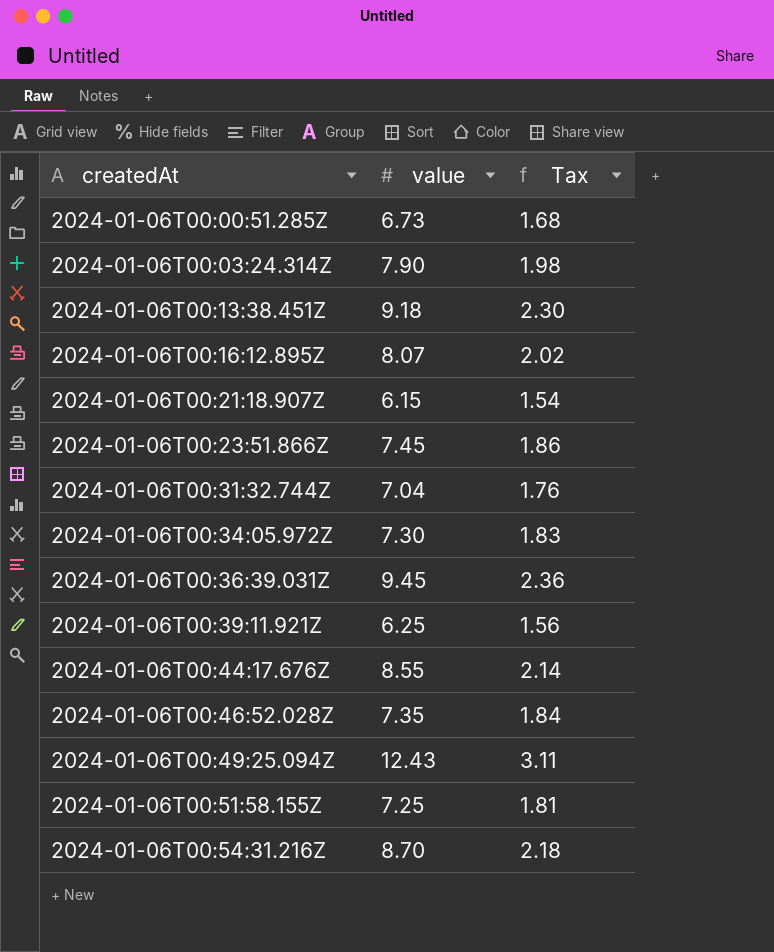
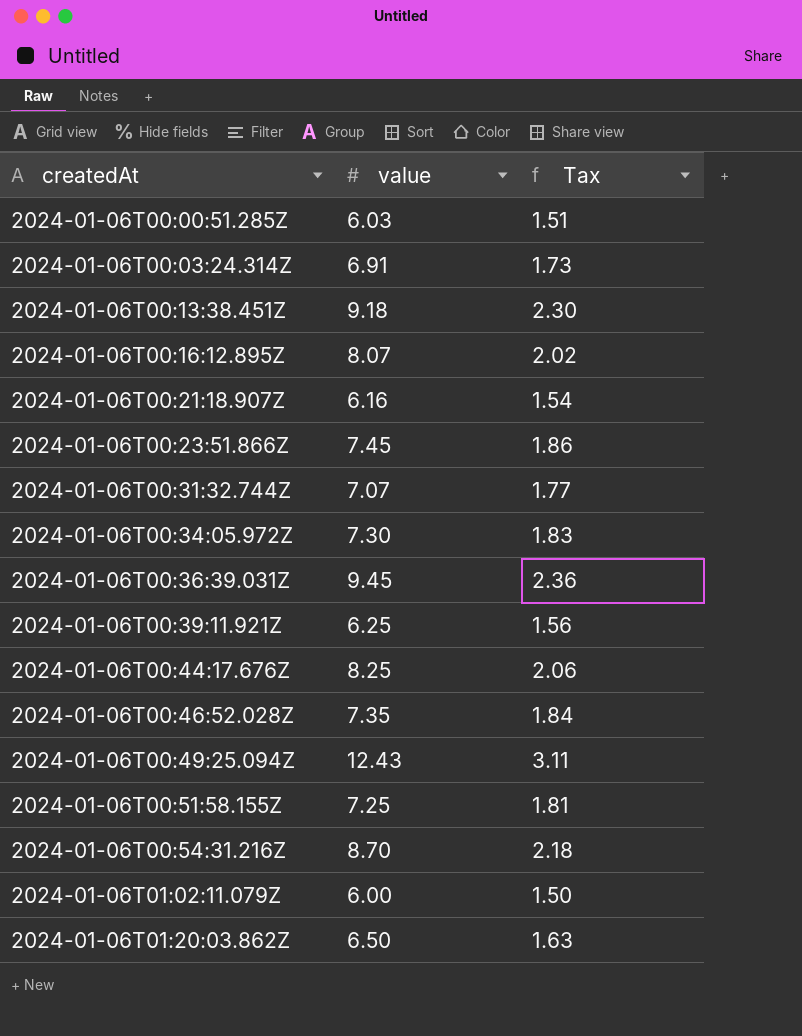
2024-01-06T00:00:51.285Z | value: 6.73 -> 6.03
2024-01-06T00:00:51.285Z | Tax: 1.68 -> 1.51
2024-01-06T00:03:24.314Z | value: 7.90 -> 6.91
2024-01-06T00:03:24.314Z | Tax: 1.98 -> 1.73
2024-01-06T00:21:18.907Z | value: 6.15 -> 6.16
2024-01-06T00:31:32.744Z | value: 7.04 -> 7.07
2024-01-06T00:31:32.744Z | Tax: 1.76 -> 1.77
2024-01-06T00:44:17.676Z | value: 8.55 -> 8.25
2024-01-06T00:44:17.676Z | Tax: 2.14 -> 2.06
row 2024-01-06T01:02:11.079Z: none -> 6.00 | 1.50
row 2024-01-06T01:20:03.862Z: none -> 6.50 | 1.63

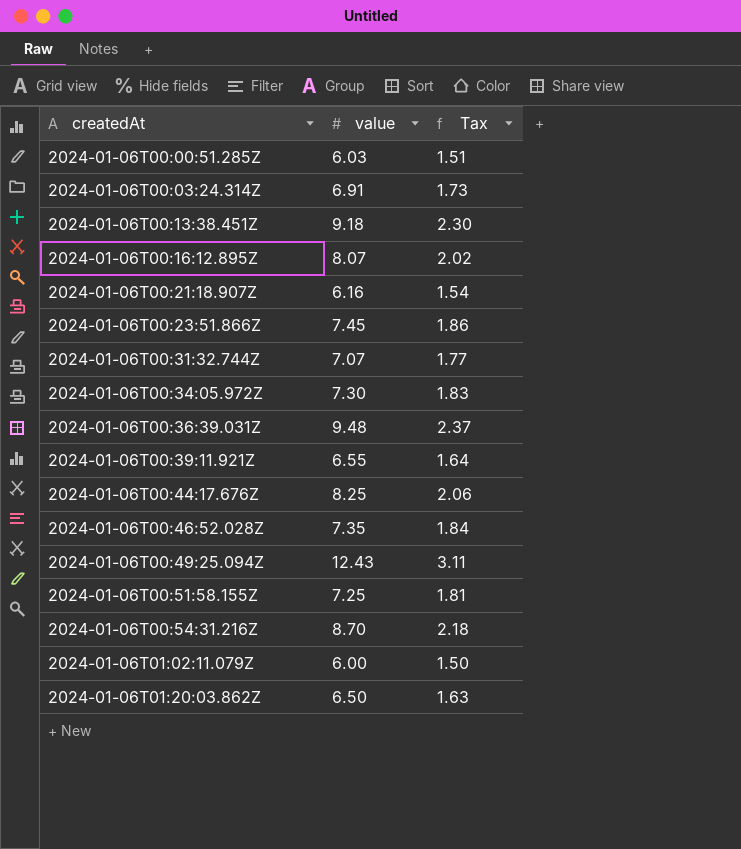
2024-01-06T00:36:39.031Z | value: 9.45 -> 9.48
2024-01-06T00:36:39.031Z | Tax: 2.36 -> 2.37
2024-01-06T00:39:11.921Z | value: 6.25 -> 6.55
2024-01-06T00:39:11.921Z | Tax: 1.56 -> 1.64

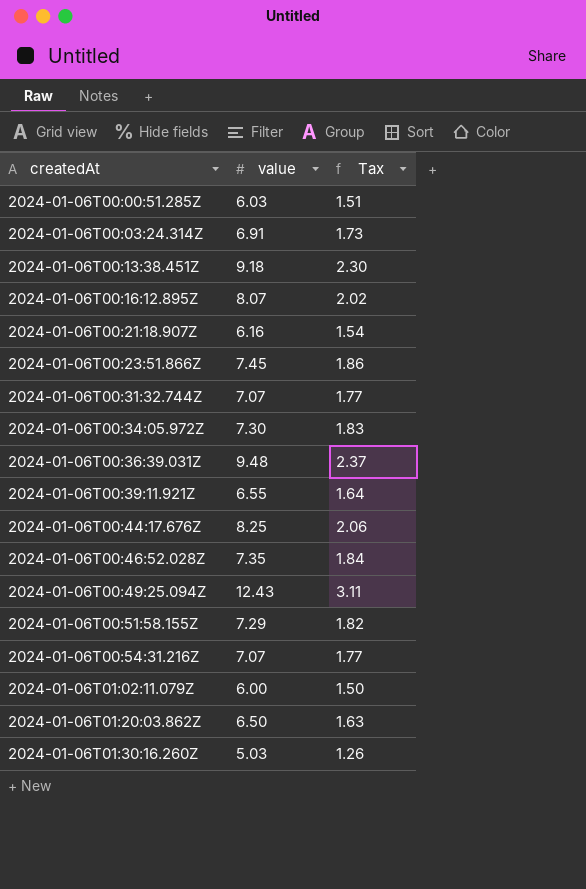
2024-01-06T00:51:58.155Z | value: 7.25 -> 7.29
2024-01-06T00:51:58.155Z | Tax: 1.81 -> 1.82
2024-01-06T00:54:31.216Z | value: 8.70 -> 7.07
2024-01-06T00:54:31.216Z | Tax: 2.18 -> 1.77
row 2024-01-06T01:30:16.260Z: none -> 5.03 | 1.26

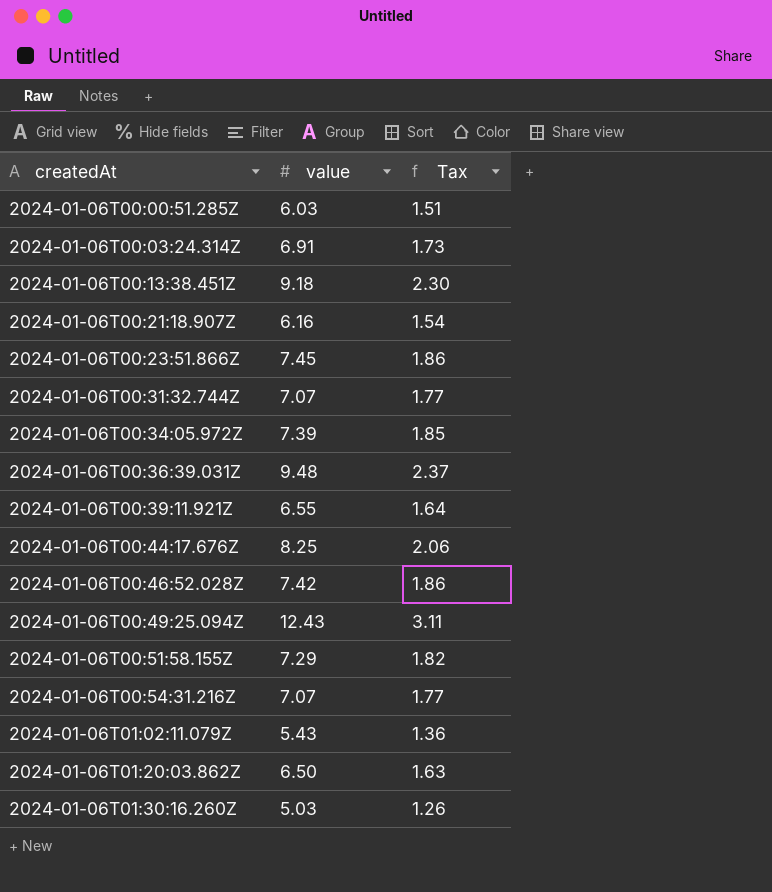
row 2024-01-06T00:16:12.895Z: 8.07 | 2.02 -> none
2024-01-06T00:34:05.972Z | value: 7.30 -> 7.39
2024-01-06T00:34:05.972Z | Tax: 1.83 -> 1.85
2024-01-06T00:46:52.028Z | value: 7.35 -> 7.42
2024-01-06T00:46:52.028Z | Tax: 1.84 -> 1.86
2024-01-06T01:02:11.079Z | value: 6.00 -> 5.43
2024-01-06T01:02:11.079Z | Tax: 1.50 -> 1.36

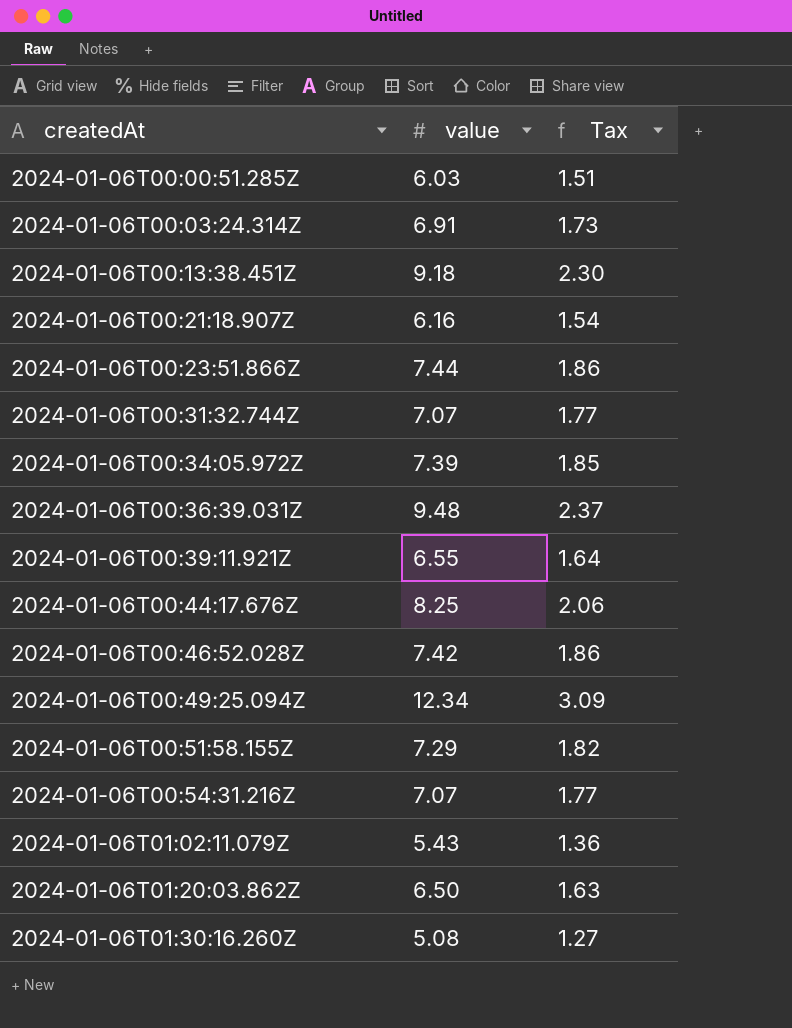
2024-01-06T00:23:51.866Z | value: 7.45 -> 7.44
2024-01-06T00:49:25.094Z | value: 12.43 -> 12.34
2024-01-06T00:49:25.094Z | Tax: 3.11 -> 3.09
2024-01-06T01:30:16.260Z | value: 5.03 -> 5.08
2024-01-06T01:30:16.260Z | Tax: 1.26 -> 1.27

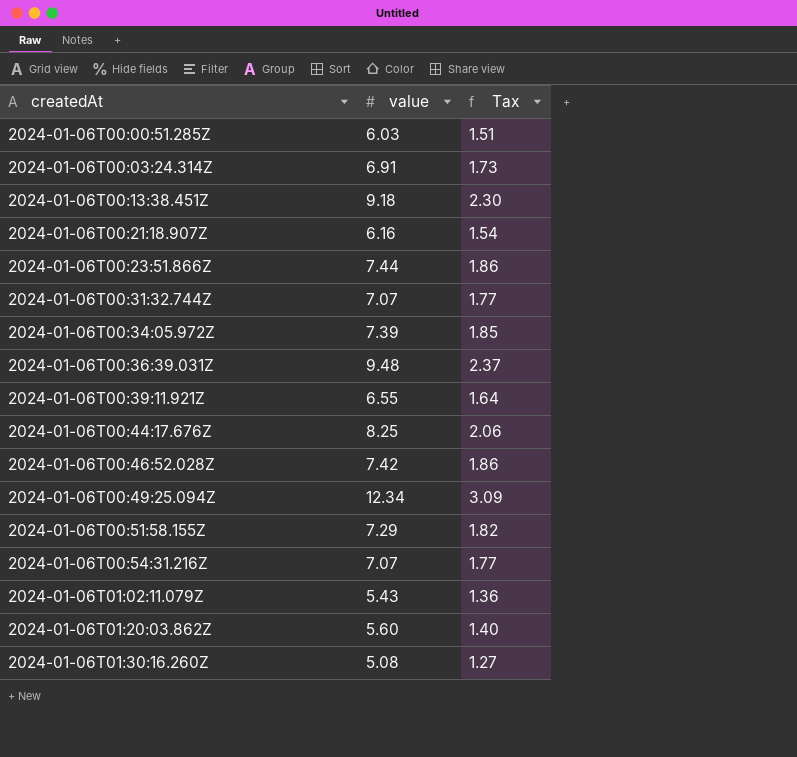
2024-01-06T01:20:03.862Z | value: 6.50 -> 5.60
2024-01-06T01:20:03.862Z | Tax: 1.63 -> 1.40

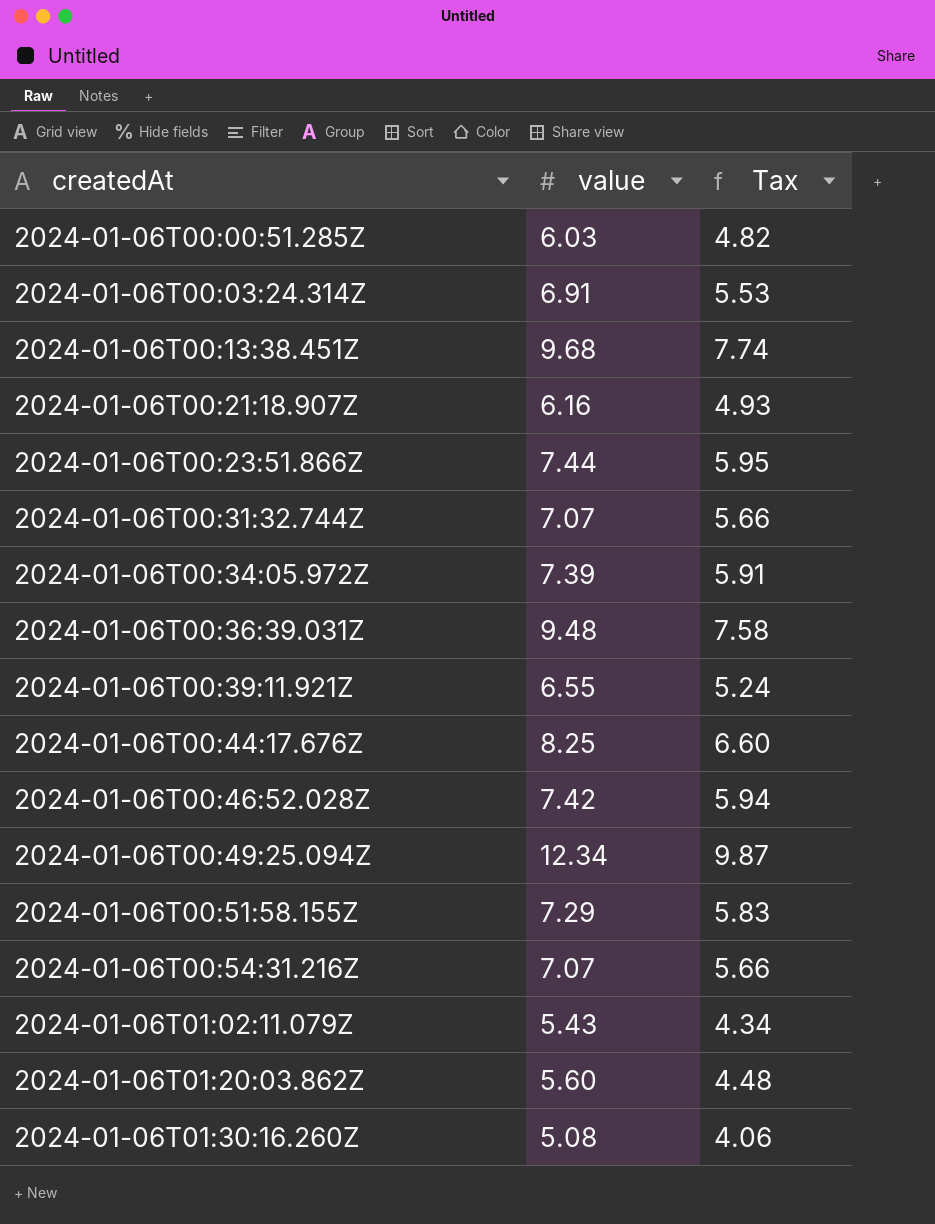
column Tax | formula: [value] * 0.25 -> [value] * 0.8
2024-01-06T00:13:38.451Z | value: 9.18 -> 9.68

